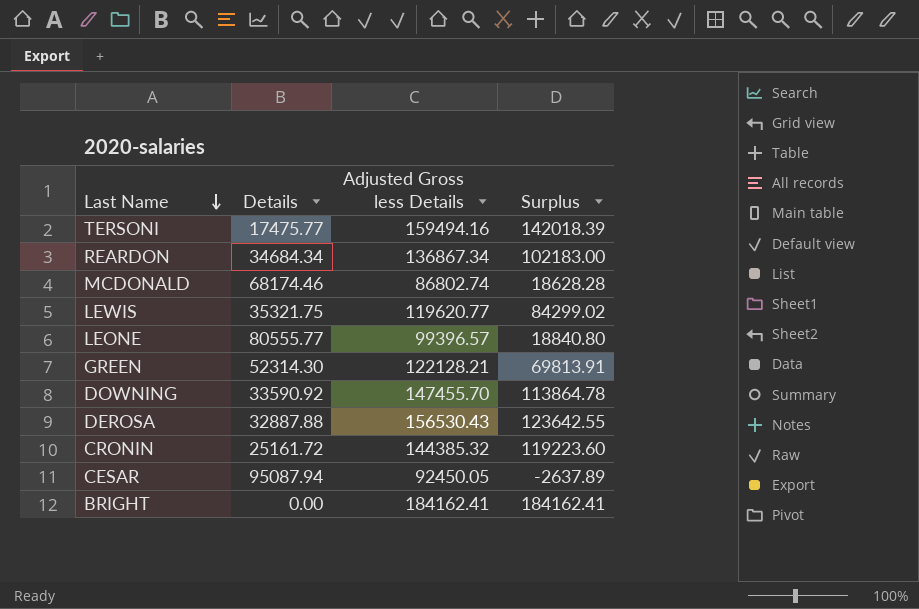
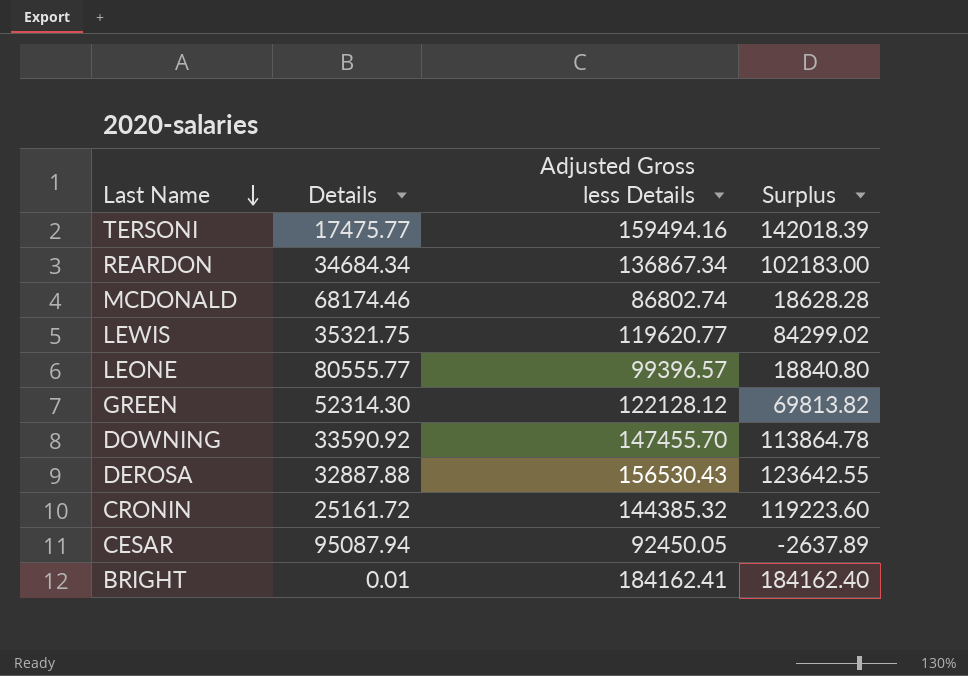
GREEN | Adjusted Gross less Details: 122128.21 -> 122128.12
GREEN | Surplus: 69813.91 -> 69813.82
BRIGHT | Details: 0.00 -> 0.01
BRIGHT | Surplus: 184162.41 -> 184162.40

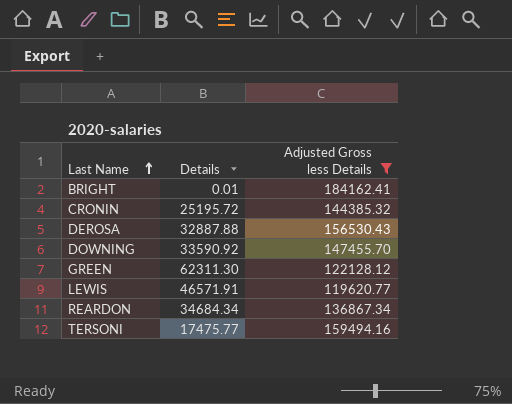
filter: none -> Adjusted Gross less Details >= 119620.77
row order: Last Name descending -> Last Name ascending
column Surplus | formula: [Adjusted Gross less Details] - [Details] -> none
CRONIN | Details: 25161.72 -> 25195.72
GREEN | Details: 52314.30 -> 62311.30
LEWIS | Details: 35321.75 -> 46571.91

